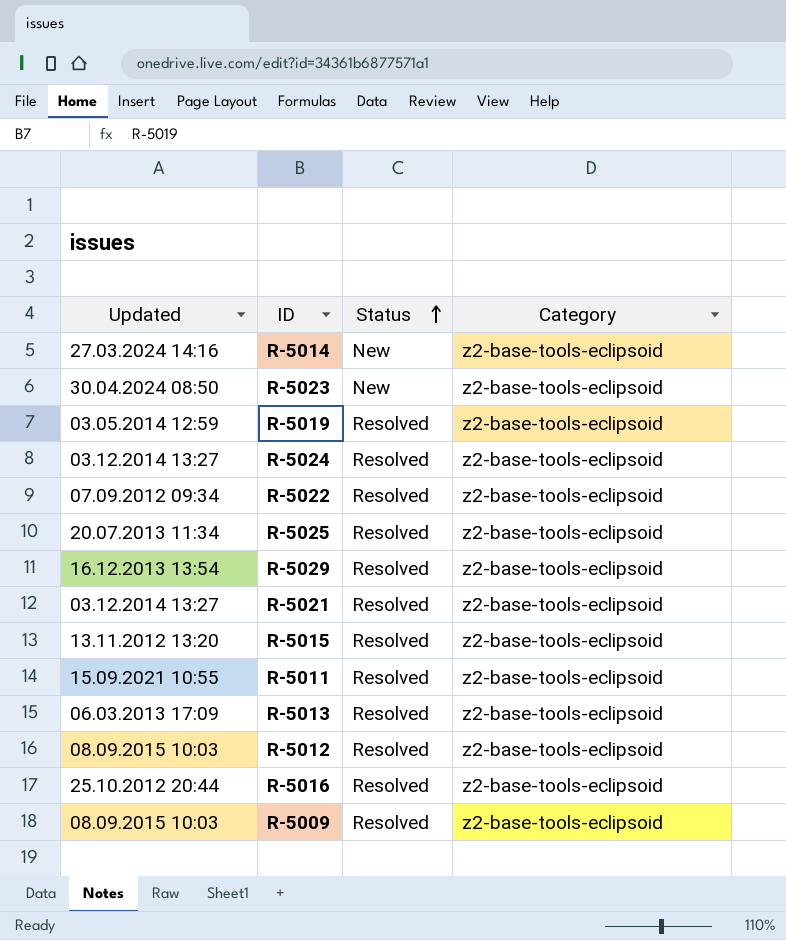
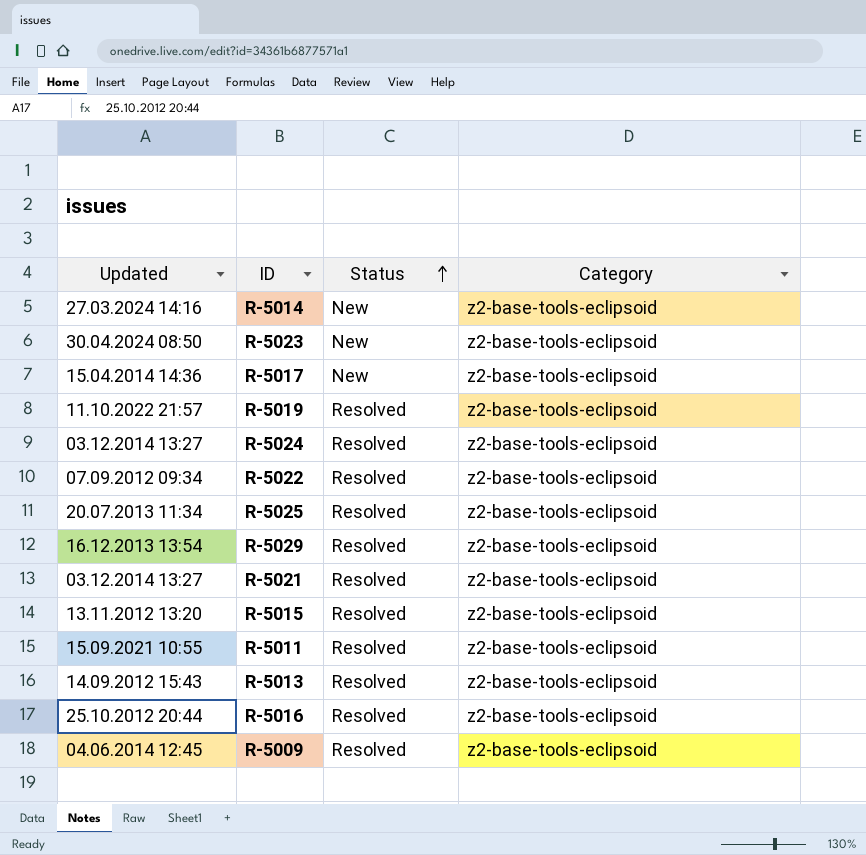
row R-5012: 08.09.2015 10:03 | Resolved | z2-base-tools-eclipsoid -> none
row R-5017: none -> 15.04.2014 14:36 | New | z2-base-tools-eclipsoid
R-5019 | Updated: 03.05.2014 12:59 -> 11.10.2022 21:57
R-5013 | Updated: 06.03.2013 17:09 -> 14.09.2012 15:43
R-5009 | Updated: 08.09.2015 10:03 -> 04.06.2014 12:45

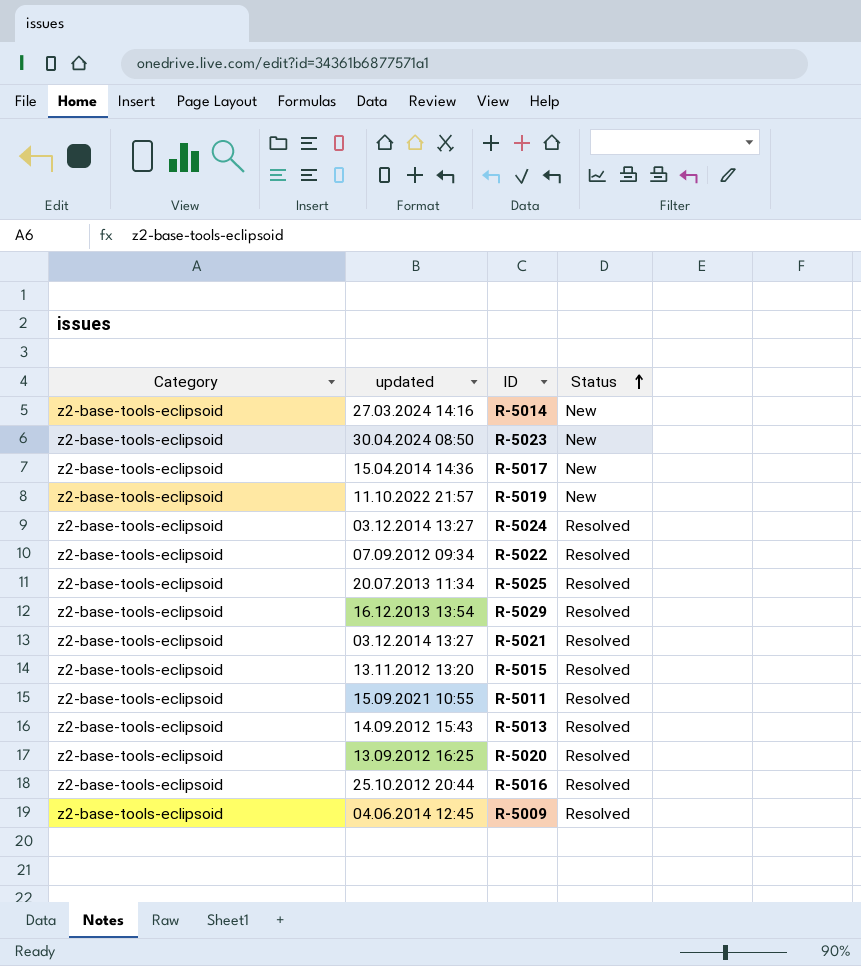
column Category | position: 4 -> 1
column name: Updated -> updated
R-5019 | Status: Resolved -> New
row R-5020: none -> z2-base-tools-eclipsoid | 13.09.2012 16:25 | Resolved

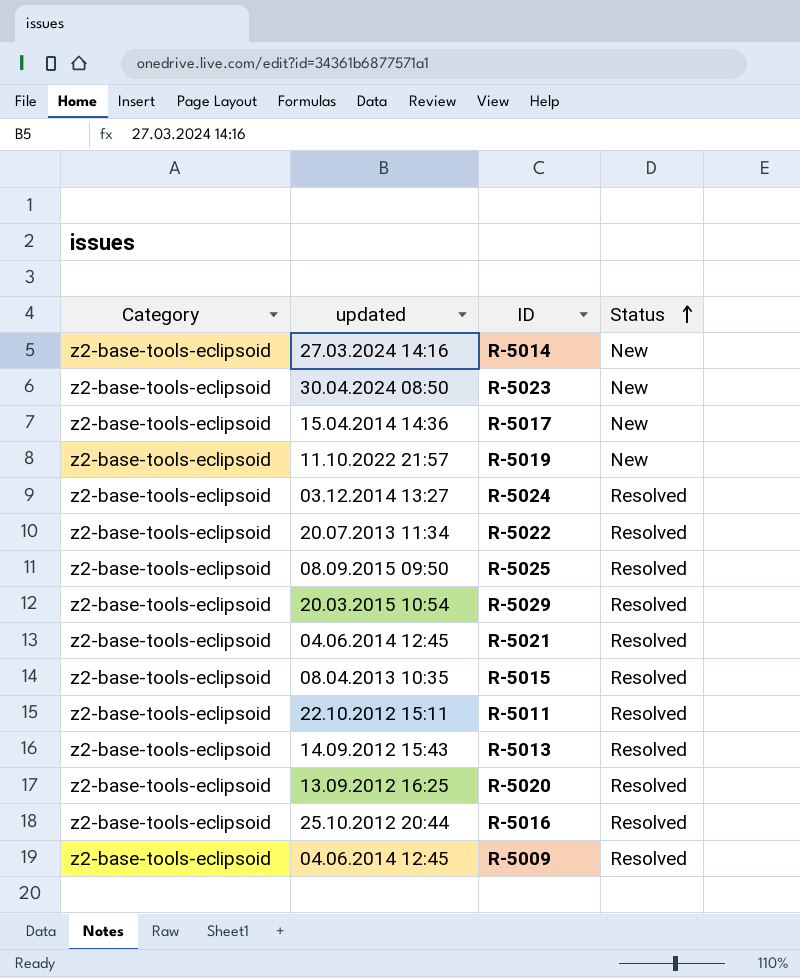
R-5022 | updated: 07.09.2012 09:34 -> 20.07.2013 11:34
R-5025 | updated: 20.07.2013 11:34 -> 08.09.2015 09:50
R-5029 | updated: 16.12.2013 13:54 -> 20.03.2015 10:54
R-5021 | updated: 03.12.2014 13:27 -> 04.06.2014 12:45
R-5015 | updated: 13.11.2012 13:20 -> 08.04.2013 10:35
R-5011 | updated: 15.09.2021 10:55 -> 22.10.2012 15:11

